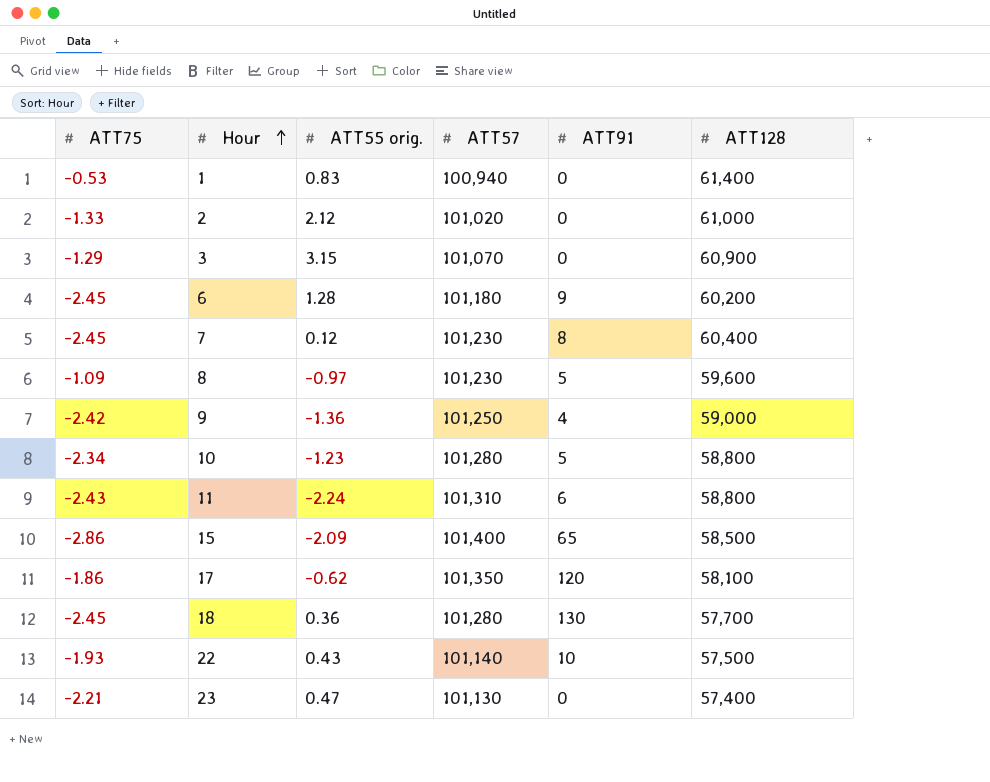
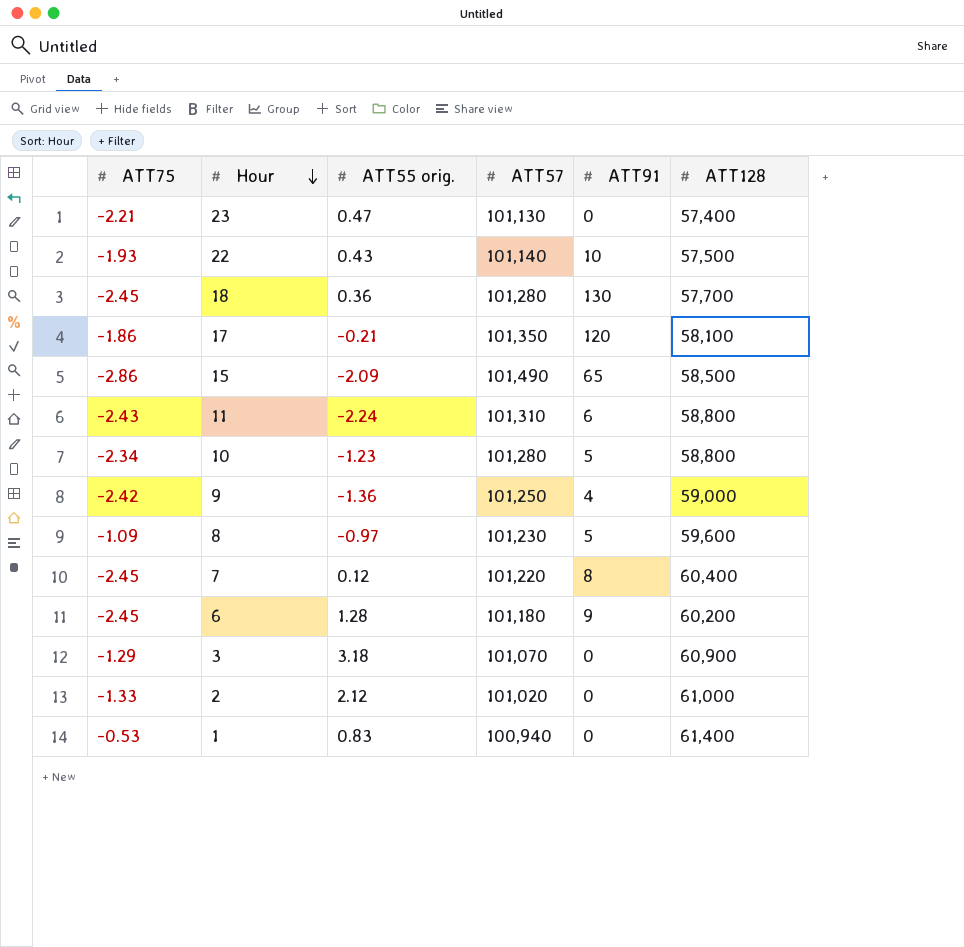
row order: Hour ascending -> Hour descending
17 | ATT55 orig.: -0.62 -> -0.21
15 | ATT57: 101,400 -> 101,490
7 | ATT57: 101,230 -> 101,220
3 | ATT55 orig.: 3.15 -> 3.18

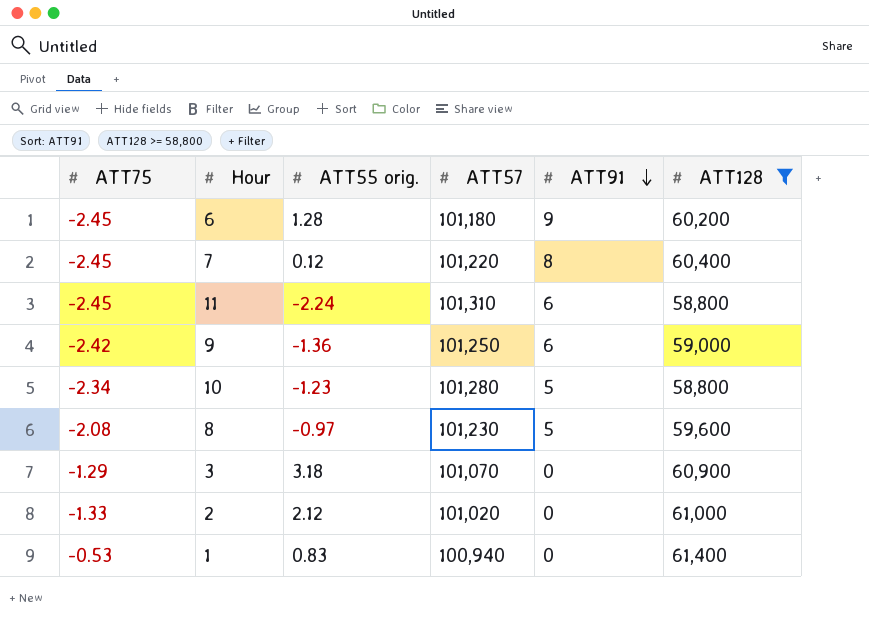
filter: none -> ATT128 >= 58,800
row order: Hour descending -> ATT91 descending
11 | ATT75: -2.43 -> -2.45
9 | ATT91: 4 -> 6
8 | ATT75: -1.09 -> -2.08

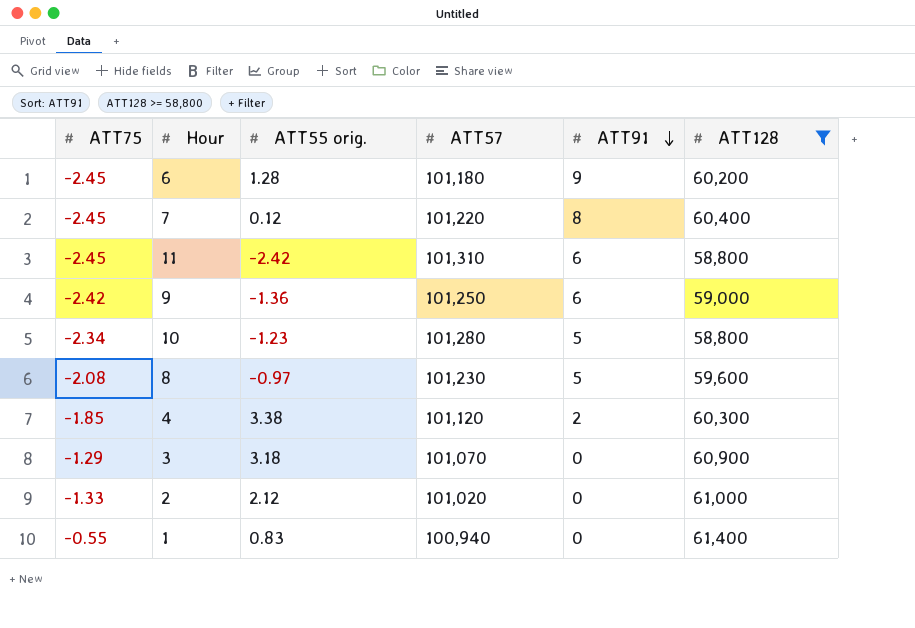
11 | ATT55 orig.: -2.24 -> -2.42
row 4: none -> -1.85 | 3.38 | 101,120 | 2 | 60,300
1 | ATT75: -0.53 -> -0.55

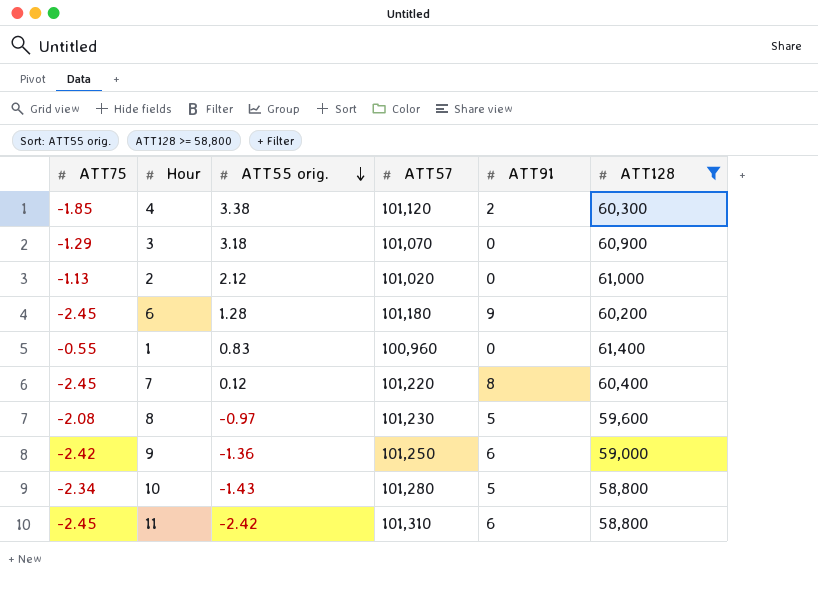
row order: ATT91 descending -> ATT55 orig. descending
2 | ATT75: -1.33 -> -1.13
1 | ATT57: 100,940 -> 100,960
10 | ATT55 orig.: -1.23 -> -1.43

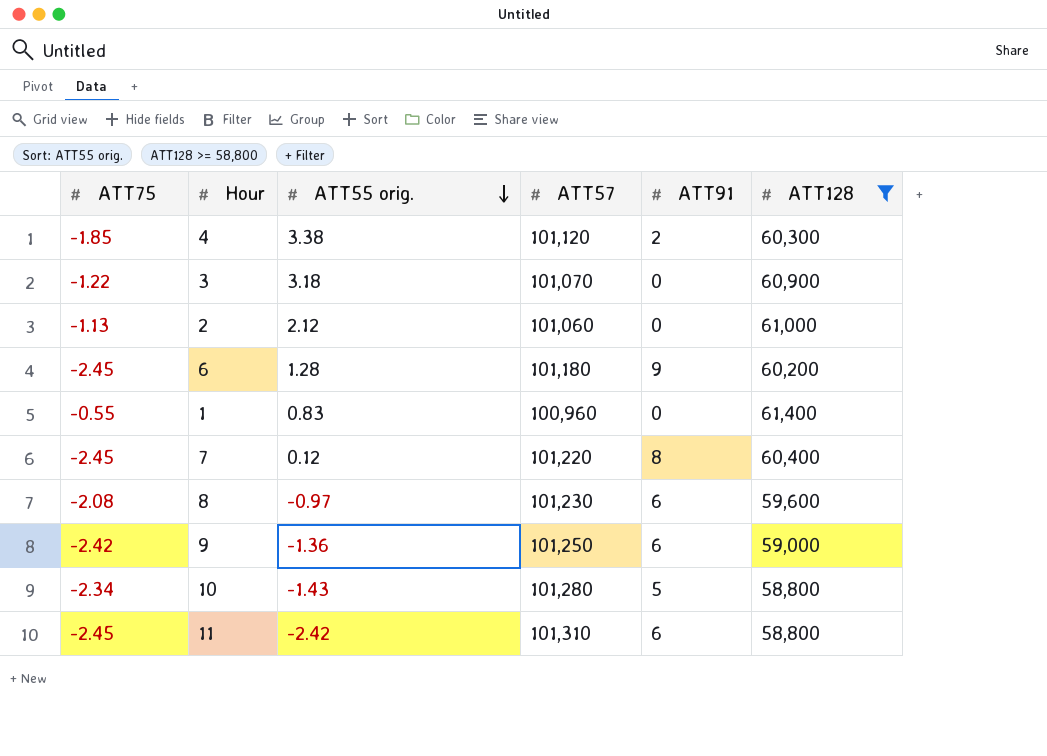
3 | ATT75: -1.29 -> -1.22
2 | ATT57: 101,020 -> 101,060
8 | ATT91: 5 -> 6

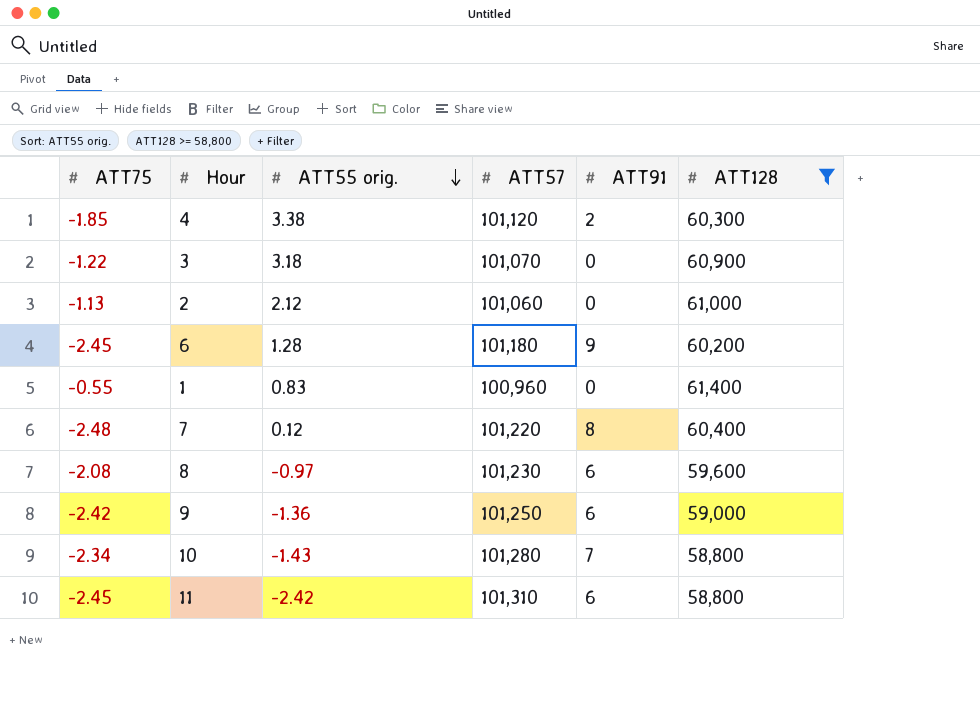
7 | ATT75: -2.45 -> -2.48
10 | ATT91: 5 -> 7

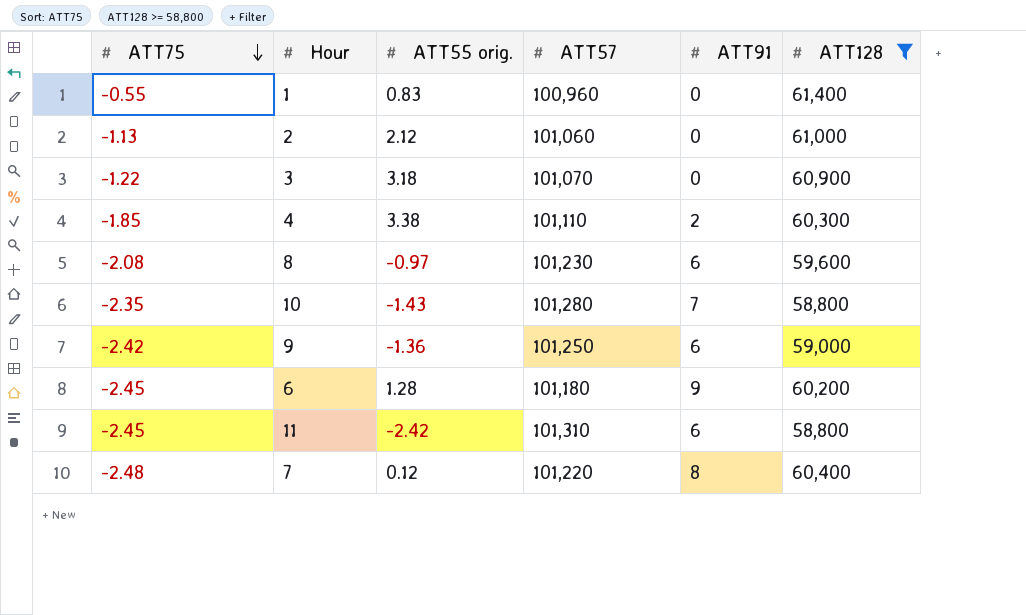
row order: ATT55 orig. descending -> ATT75 descending
4 | ATT57: 101,120 -> 101,110
10 | ATT75: -2.34 -> -2.35

